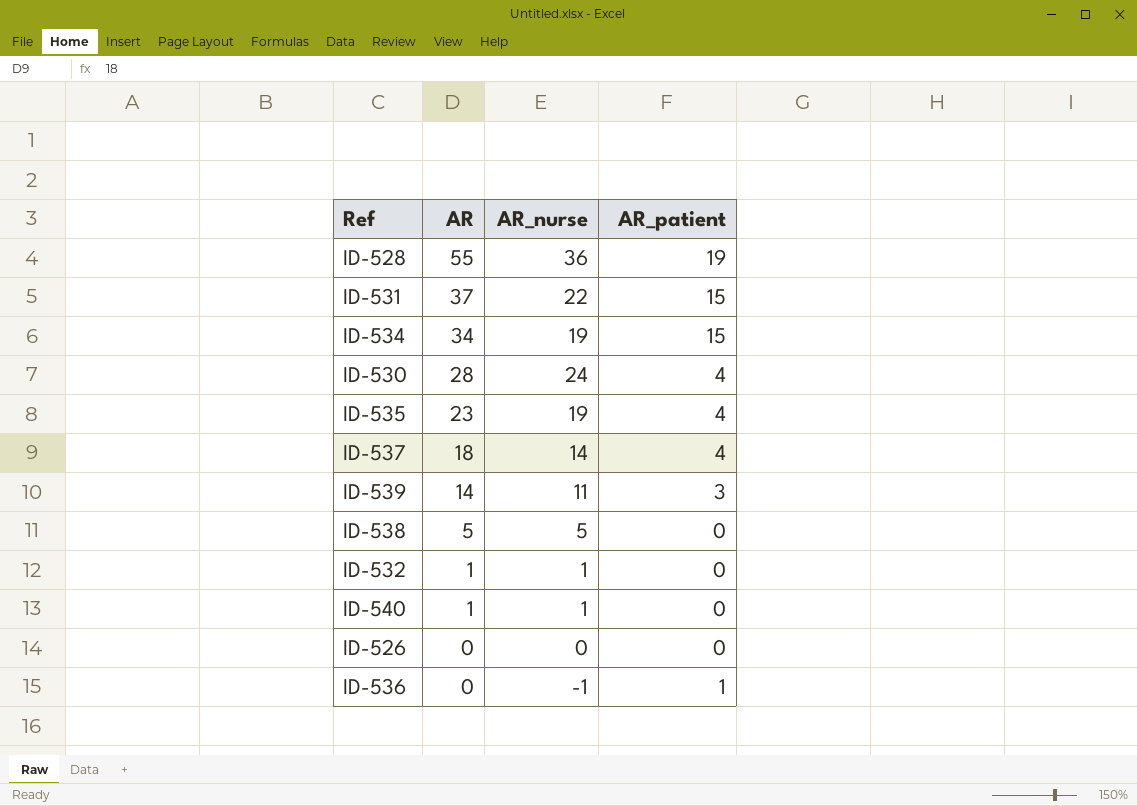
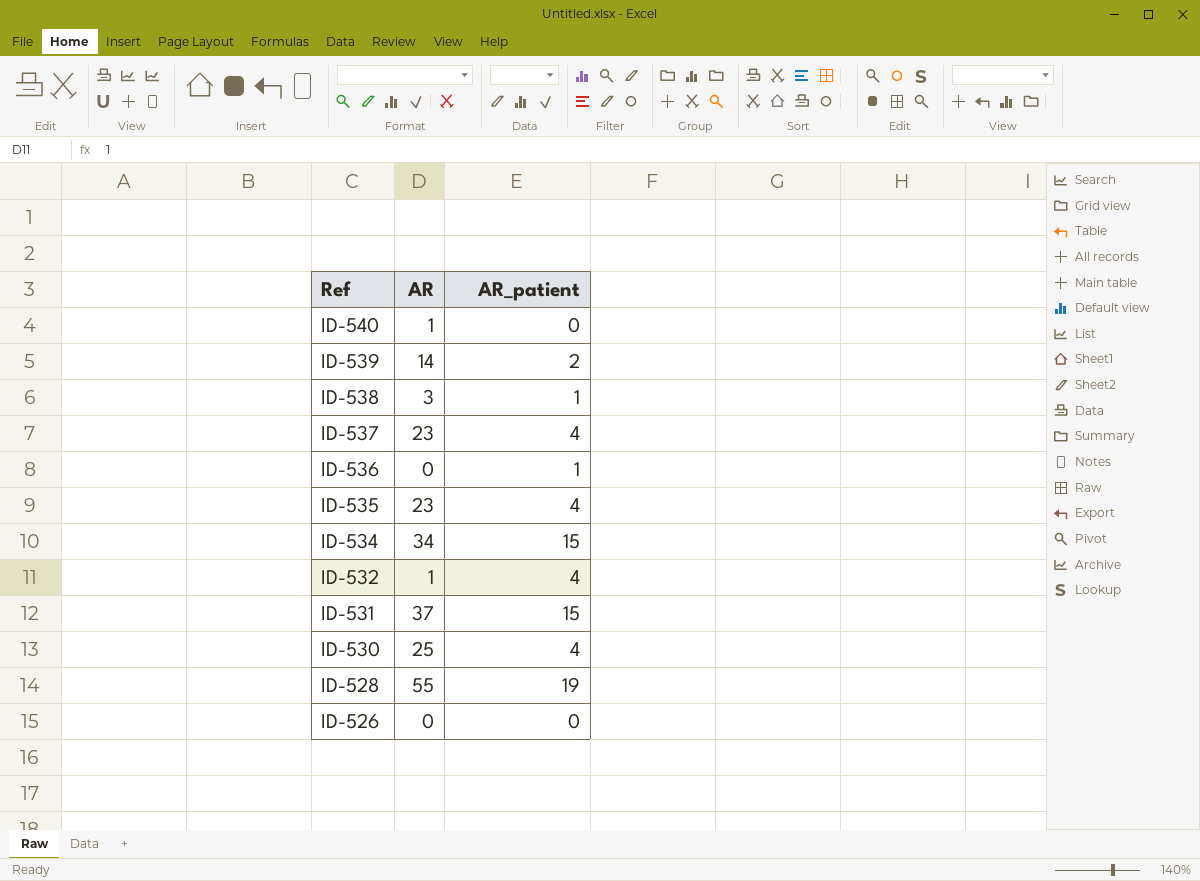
row order: AR descending -> Ref descending
column AR_nurse | formula: [AR] - [AR_patient] -> none
ID-539 | AR_patient: 3 -> 2
ID-538 | AR: 5 -> 3
ID-538 | AR_patient: 0 -> 1
ID-537 | AR: 18 -> 23
ID-532 | AR_patient: 0 -> 4
ID-530 | AR: 28 -> 25

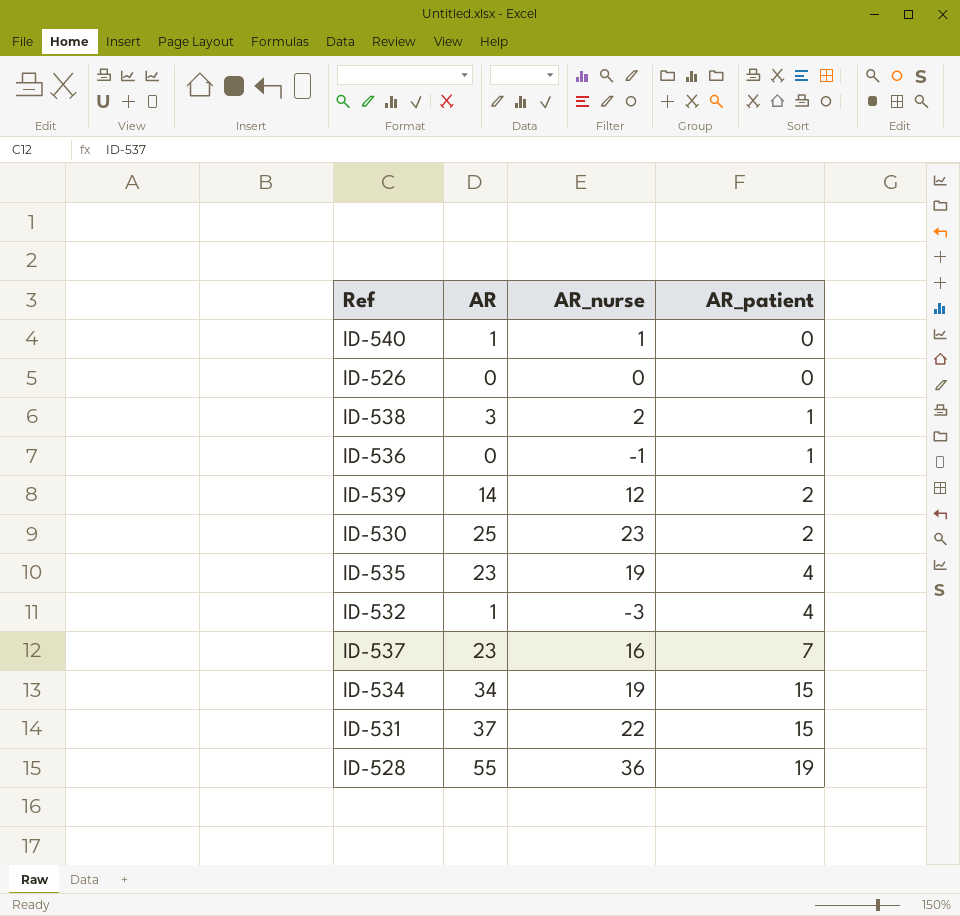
row order: Ref descending -> AR_patient ascending
column AR_nurse | formula: none -> [AR] - [AR_patient]
ID-530 | AR_patient: 4 -> 2
ID-537 | AR_patient: 4 -> 7

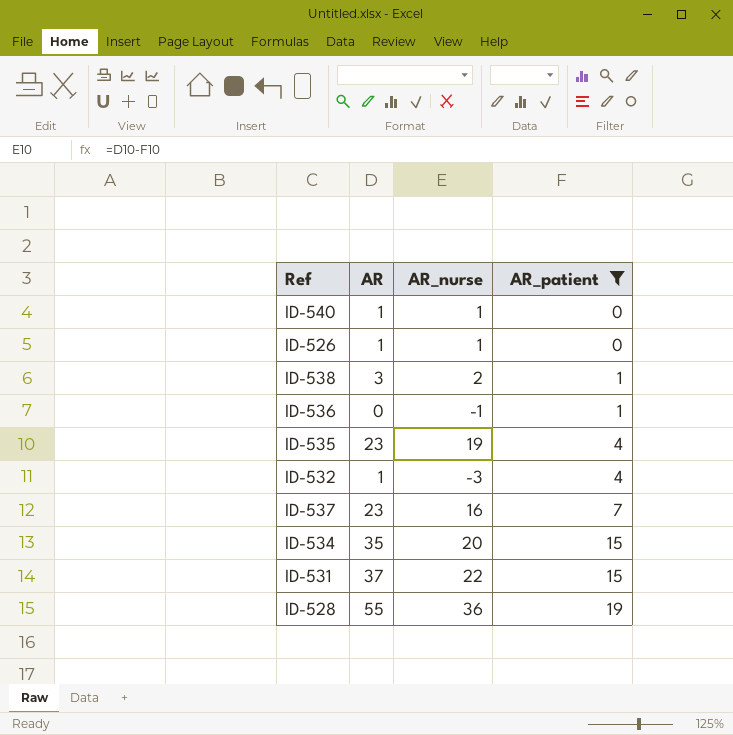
filter: none -> AR_patient != 2
ID-526 | AR: 0 -> 1
ID-526 | AR_nurse: 0 -> 1
ID-534 | AR: 34 -> 35
ID-534 | AR_nurse: 19 -> 20

